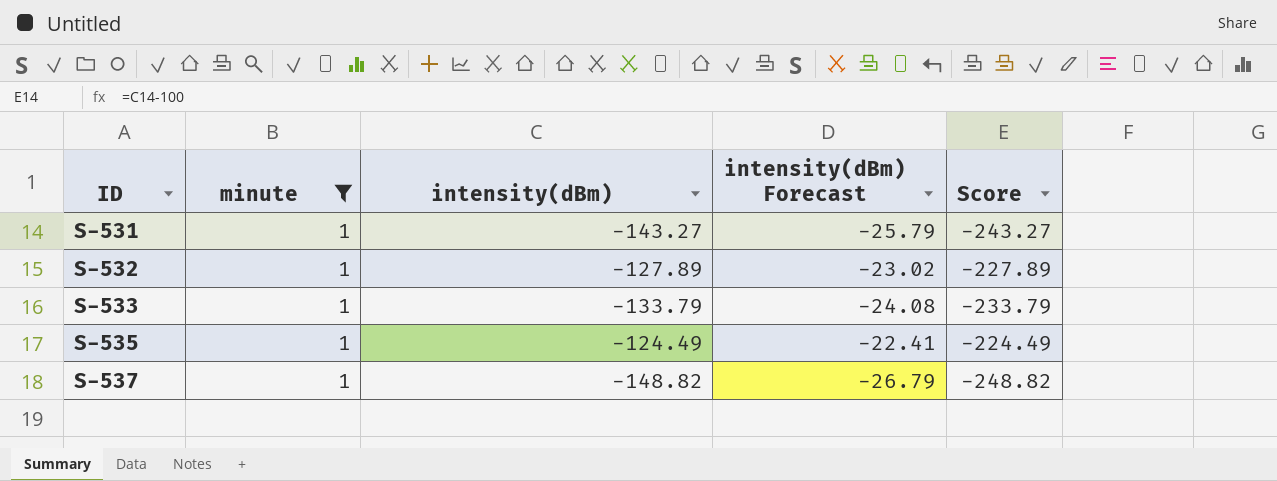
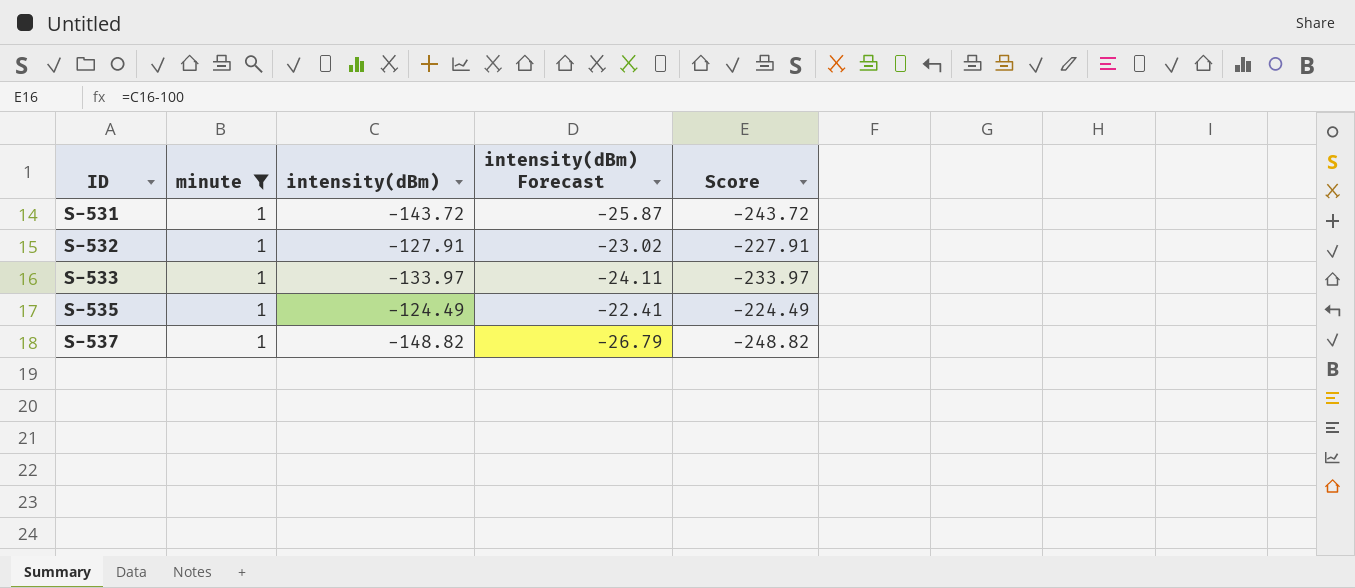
S-531 | intensity(dBm): -143.27 -> -143.72
S-531 | intensity(dBm) Forecast: -25.79 -> -25.87
S-531 | Score: -243.27 -> -243.72
S-532 | intensity(dBm): -127.89 -> -127.91
S-532 | Score: -227.89 -> -227.91
S-533 | intensity(dBm): -133.79 -> -133.97
S-533 | intensity(dBm) Forecast: -24.08 -> -24.11
S-533 | Score: -233.79 -> -233.97

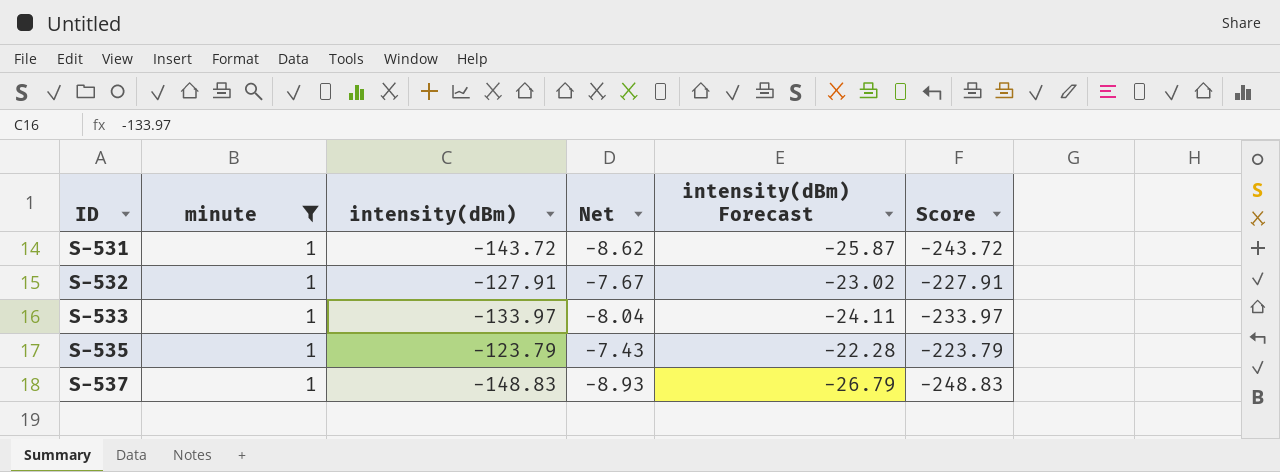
column Net | formula: none -> [intensity(dBm)] * 0.06
S-535 | intensity(dBm): -124.49 -> -123.79
S-535 | intensity(dBm) Forecast: -22.41 -> -22.28
S-535 | Score: -224.49 -> -223.79
S-537 | intensity(dBm): -148.82 -> -148.83
S-537 | Score: -248.82 -> -248.83

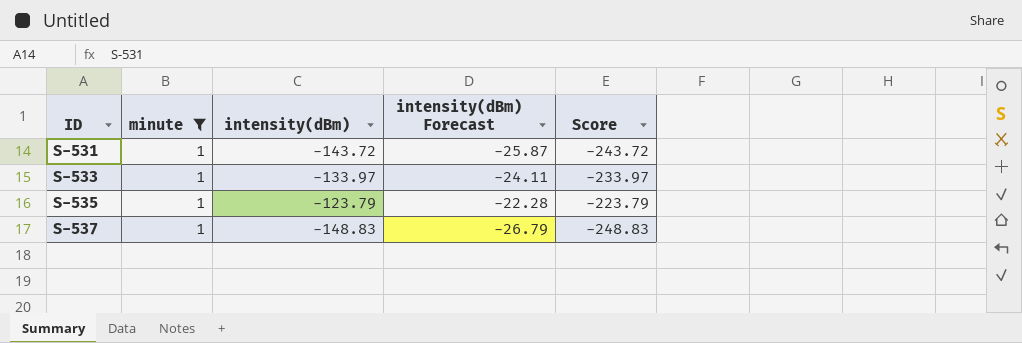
column Net | formula: [intensity(dBm)] * 0.06 -> none
row S-532: 1 | -127.91 | -7.67 | -23.02 | -227.91 -> none

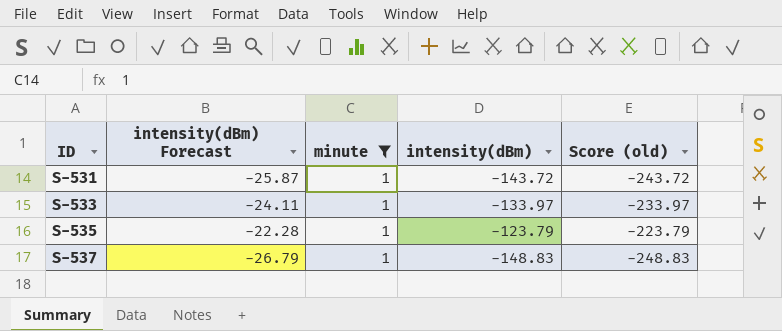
column intensity(dBm) Forecast | position: 4 -> 2
column name: Score -> Score (old)

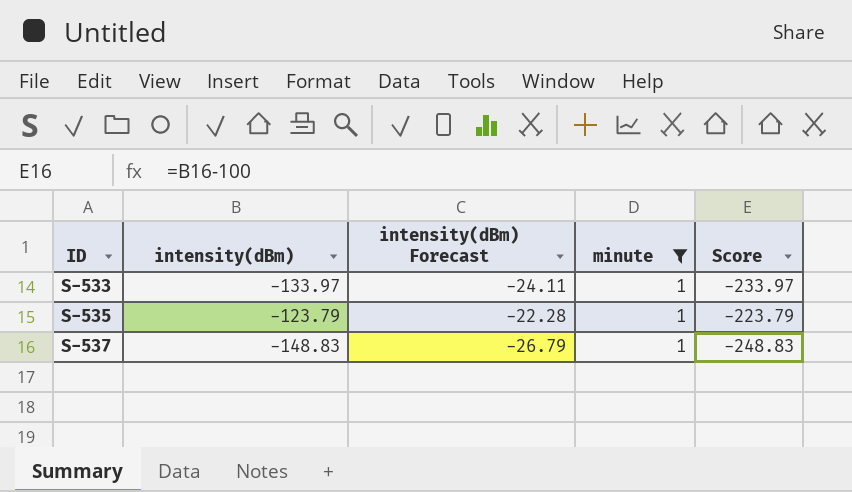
column intensity(dBm) | position: 4 -> 2
column name: Score (old) -> Score
row S-531: -25.87 | 1 | -143.72 | -243.72 -> none

